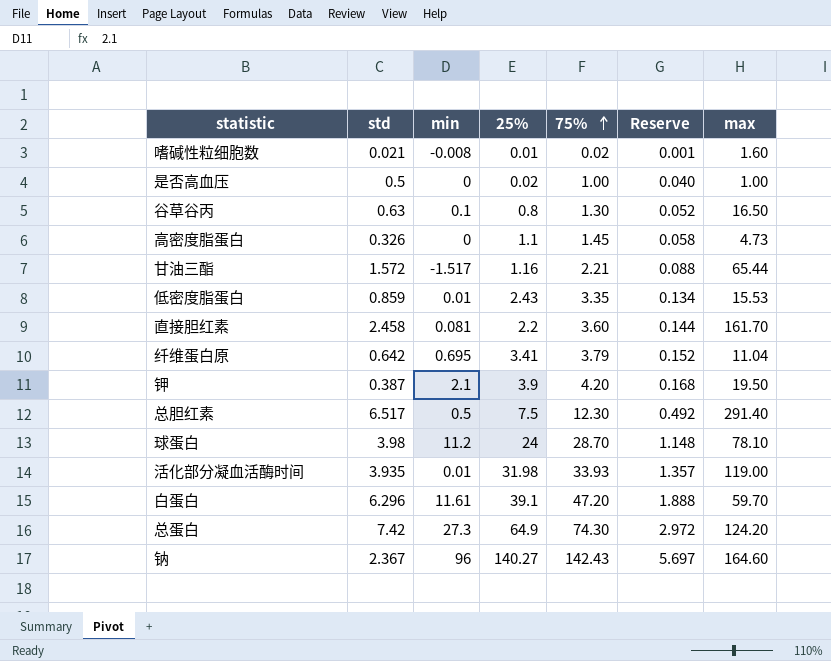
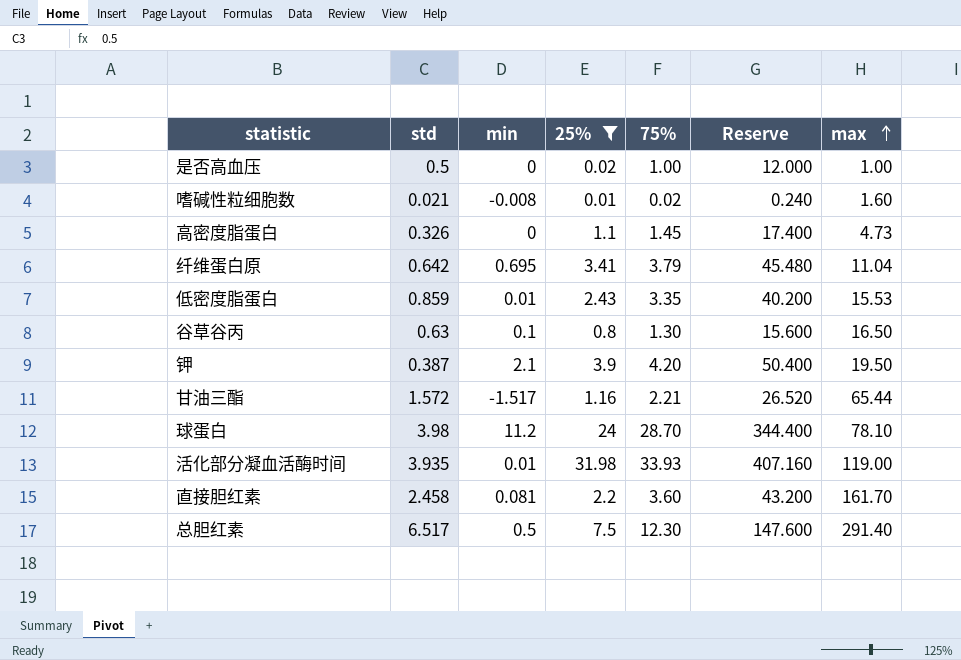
filter: none -> 25% <= 31.98
row order: 75% ascending -> max ascending
column Reserve | formula: [75%] * 0.04 -> [75%] * 12

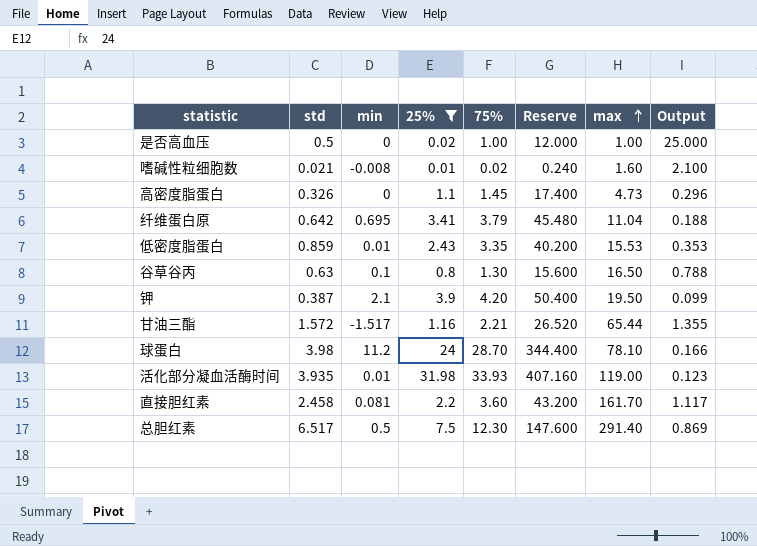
column Output | formula: none -> [std] / [25%]

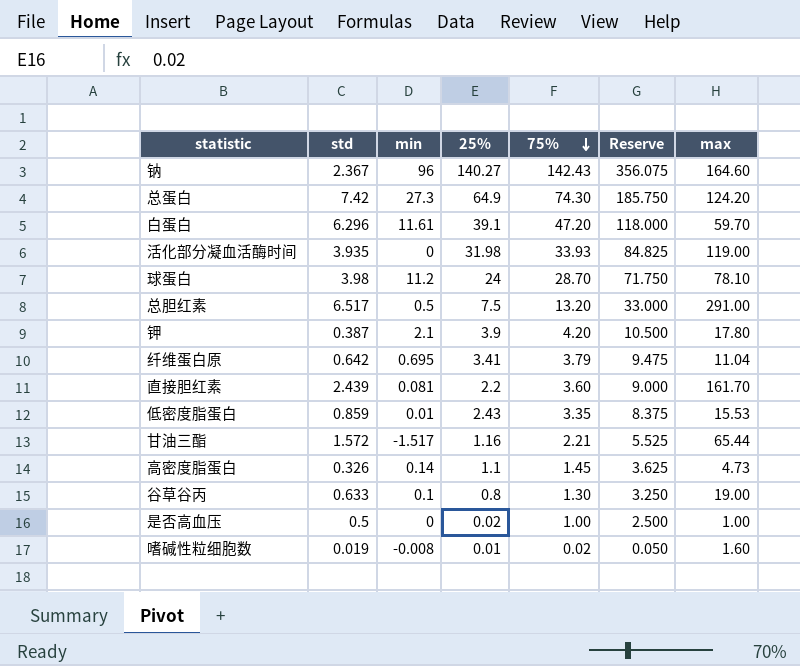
filter: 25% <= 31.98 -> none
row order: max ascending -> 75% descending
column Output | formula: [std] / [25%] -> none
column Reserve | formula: [75%] * 12 -> [75%] * 2.5
活化部分凝血活酶时间 | min: 0.01 -> 0
总胆红素 | 75%: 12.30 -> 13.20
总胆红素 | max: 291.40 -> 291.00
钾 | max: 19.50 -> 17.80
直接胆红素 | std: 2.458 -> 2.439
高密度脂蛋白 | min: 0 -> 0.14
谷草谷丙 | std: 0.63 -> 0.633
谷草谷丙 | max: 16.50 -> 19.00
嗜碱性粒细胞数 | std: 0.021 -> 0.019

